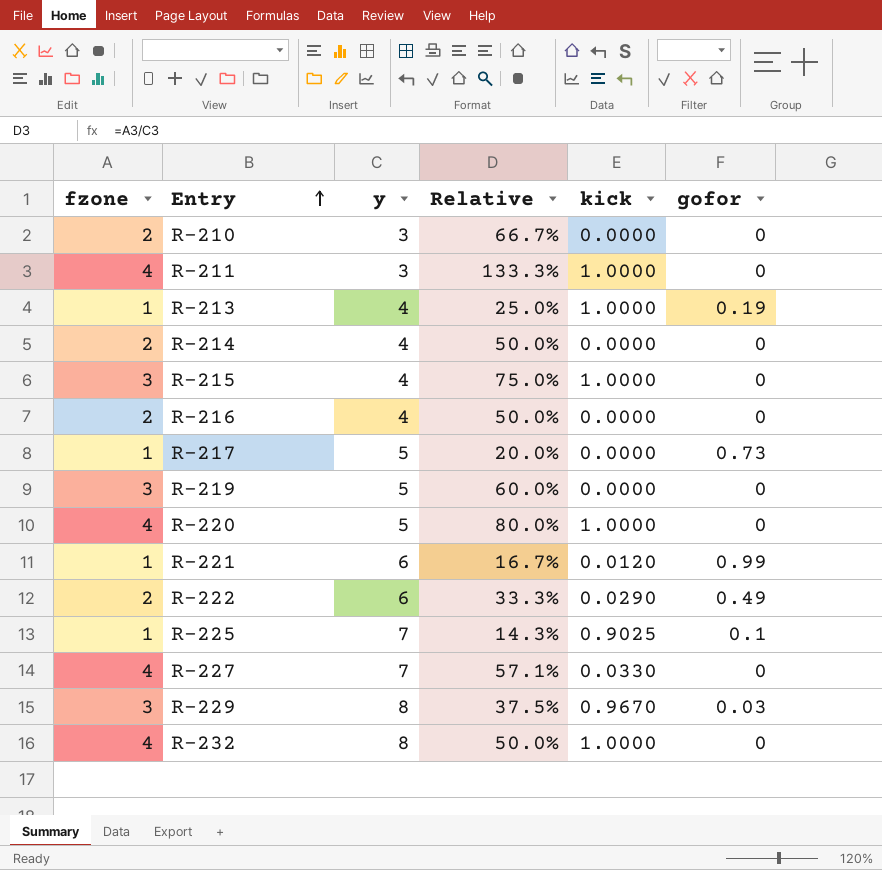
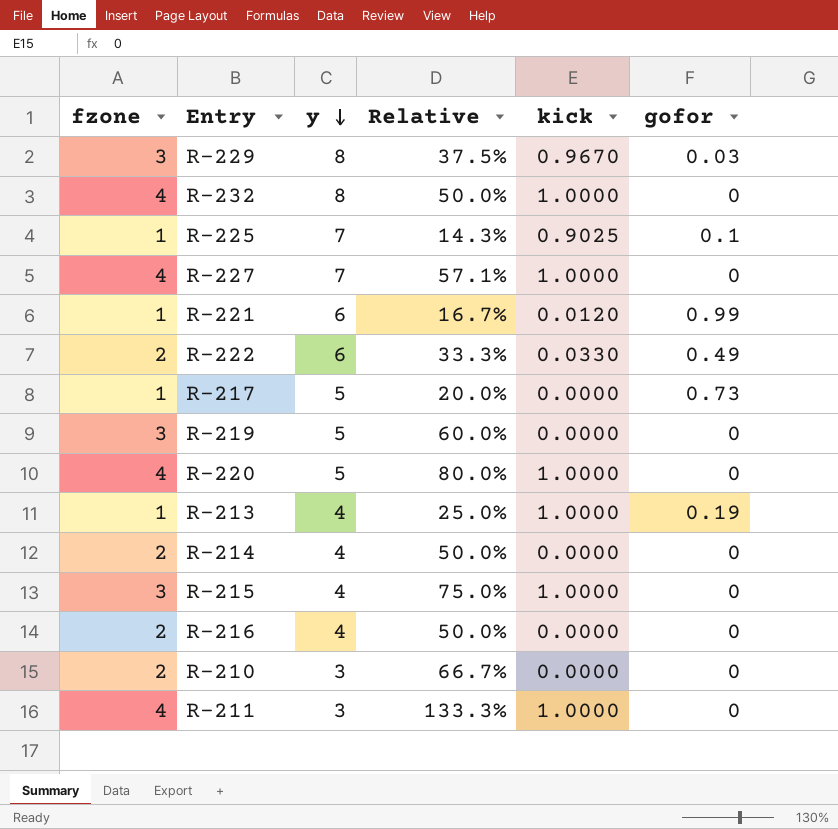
row order: Entry ascending -> y descending
R-227 | kick: 0.0330 -> 1.0000
R-222 | kick: 0.0290 -> 0.0330

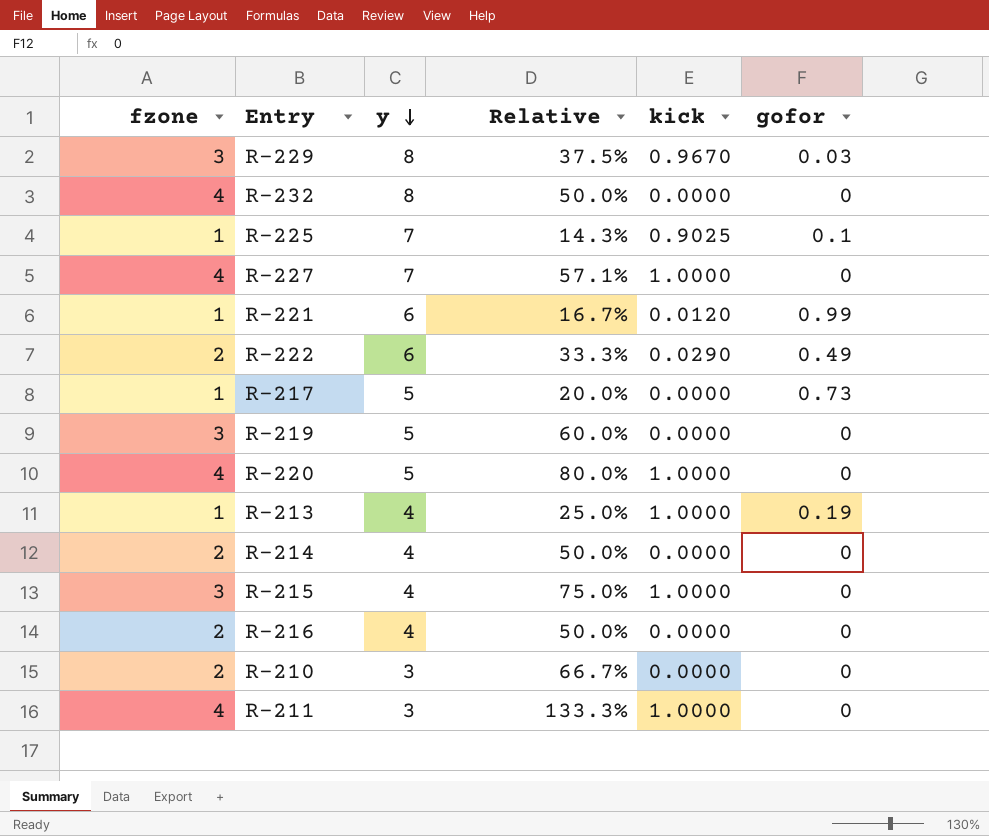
R-232 | kick: 1.0000 -> 0.0000
R-222 | kick: 0.0330 -> 0.0290

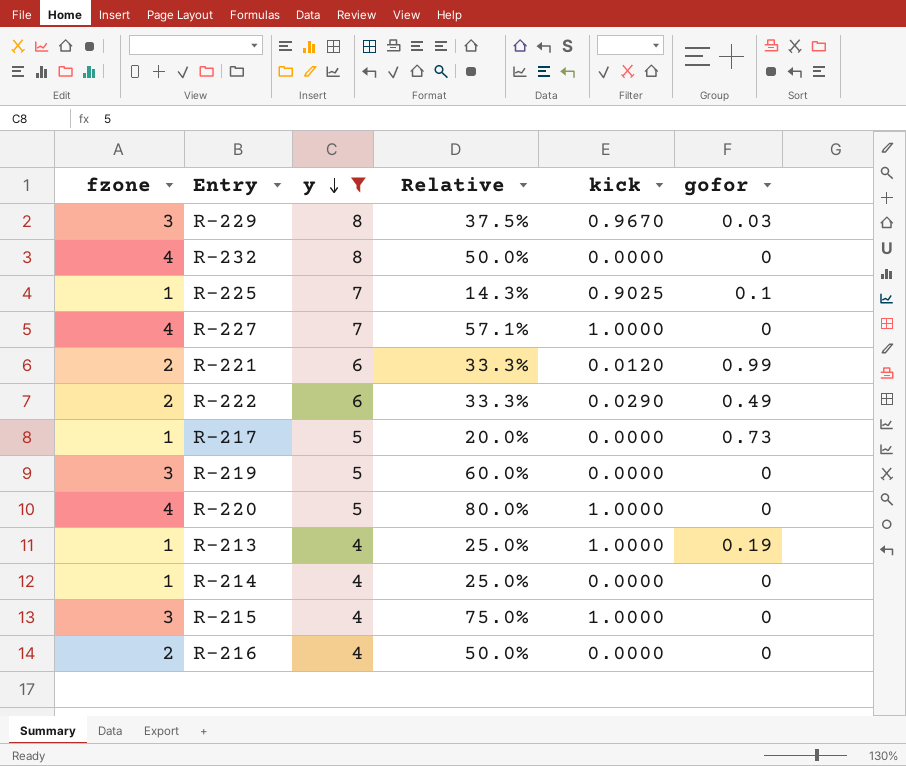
filter: none -> y != 3
R-221 | fzone: 1 -> 2
R-221 | Relative: 16.7% -> 33.3%
R-214 | fzone: 2 -> 1
R-214 | Relative: 50.0% -> 25.0%

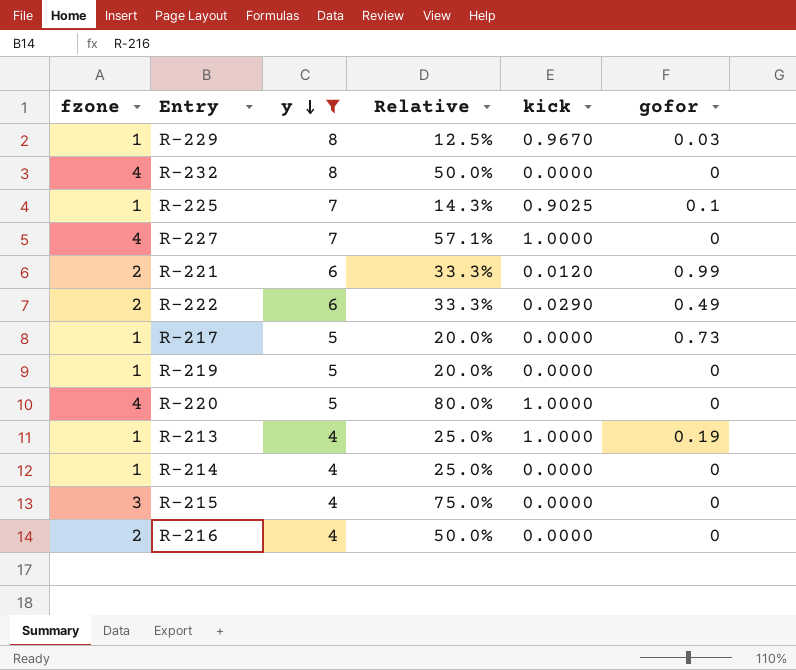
R-229 | fzone: 3 -> 1
R-229 | Relative: 37.5% -> 12.5%
R-219 | fzone: 3 -> 1
R-219 | Relative: 60.0% -> 20.0%
R-215 | kick: 1.0000 -> 0.0000

